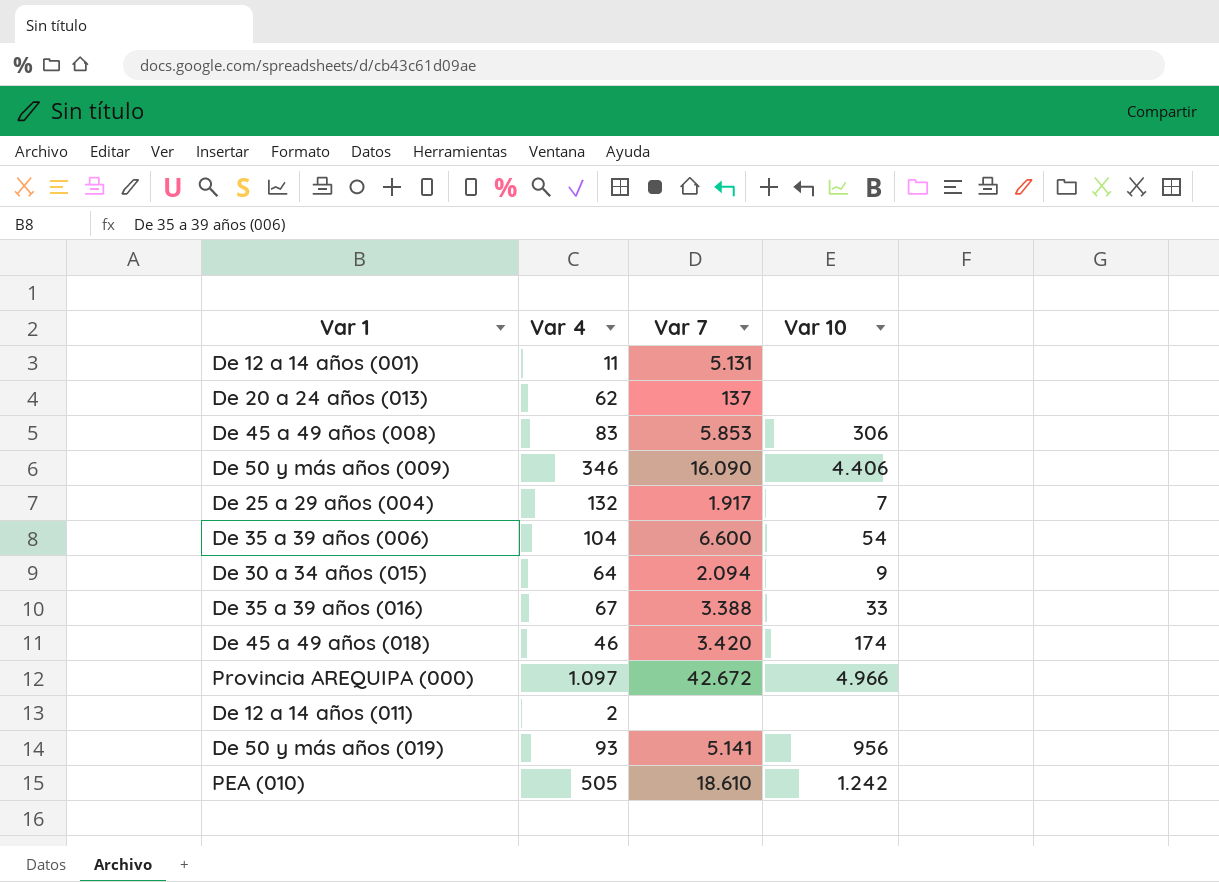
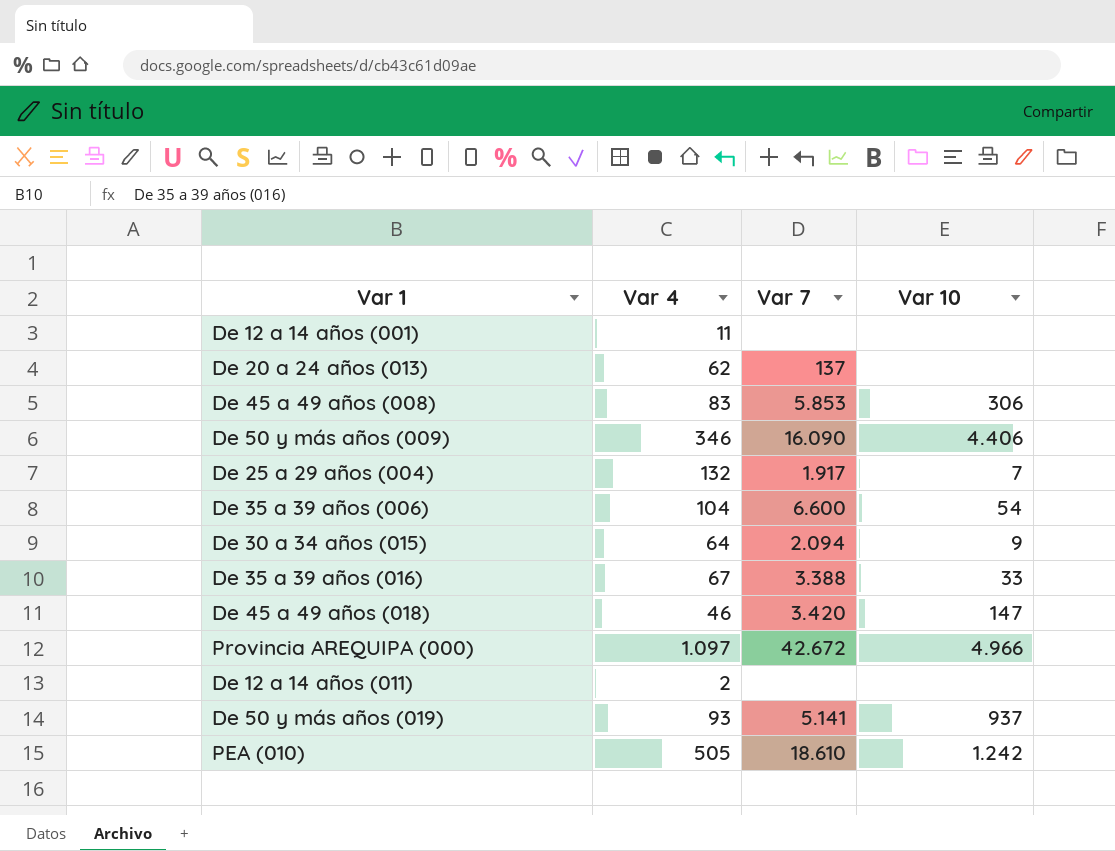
De 12 a 14 años (001) | Var 7: 5.131 -> none
De 45 a 49 años (018) | Var 10: 174 -> 147
De 50 y más años (019) | Var 10: 956 -> 937

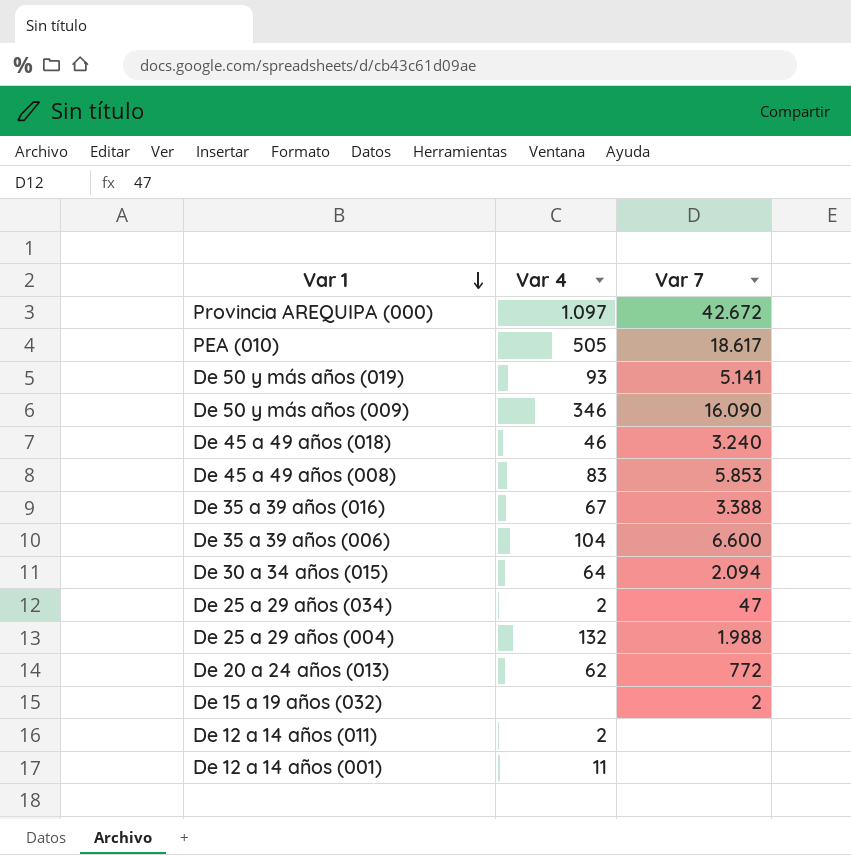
row order: none -> Var 1 descending
column Var 10 | position: 4 -> none
PEA (010) | Var 7: 18.610 -> 18.617
De 45 a 49 años (018) | Var 7: 3.420 -> 3.240
row De 25 a 29 años (034): none -> 2 | 47
De 25 a 29 años (004) | Var 7: 1.917 -> 1.988
De 20 a 24 años (013) | Var 7: 137 -> 772
row De 15 a 19 años (032): none -> none | 2

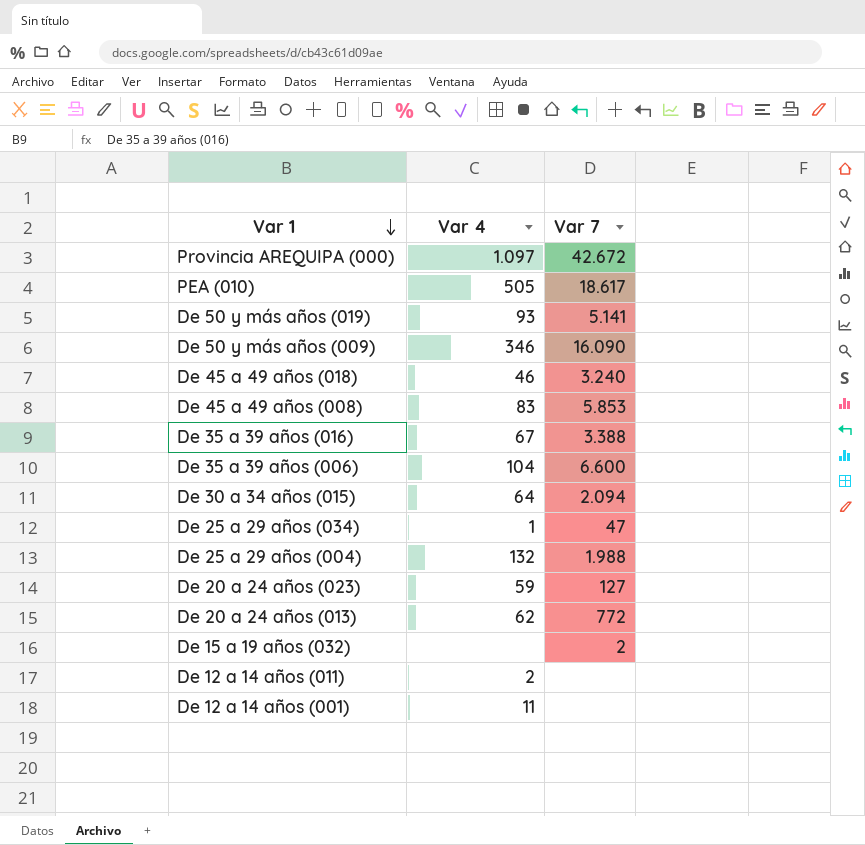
De 25 a 29 años (034) | Var 4: 2 -> 1
row De 20 a 24 años (023): none -> 59 | 127

